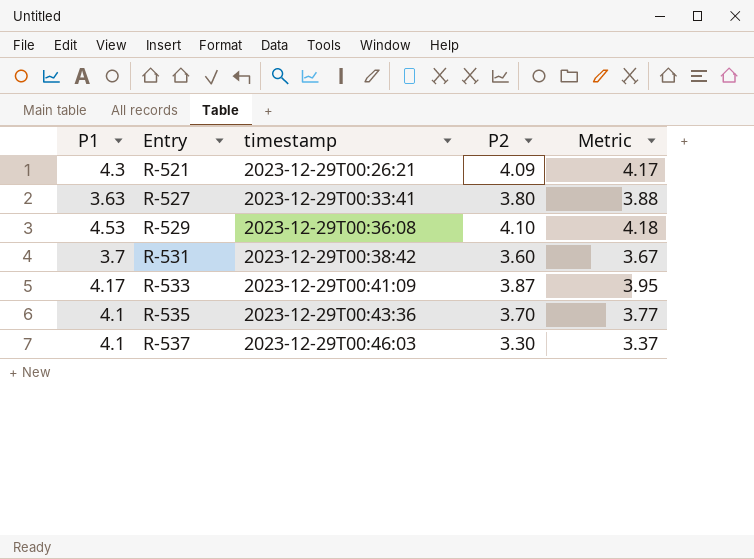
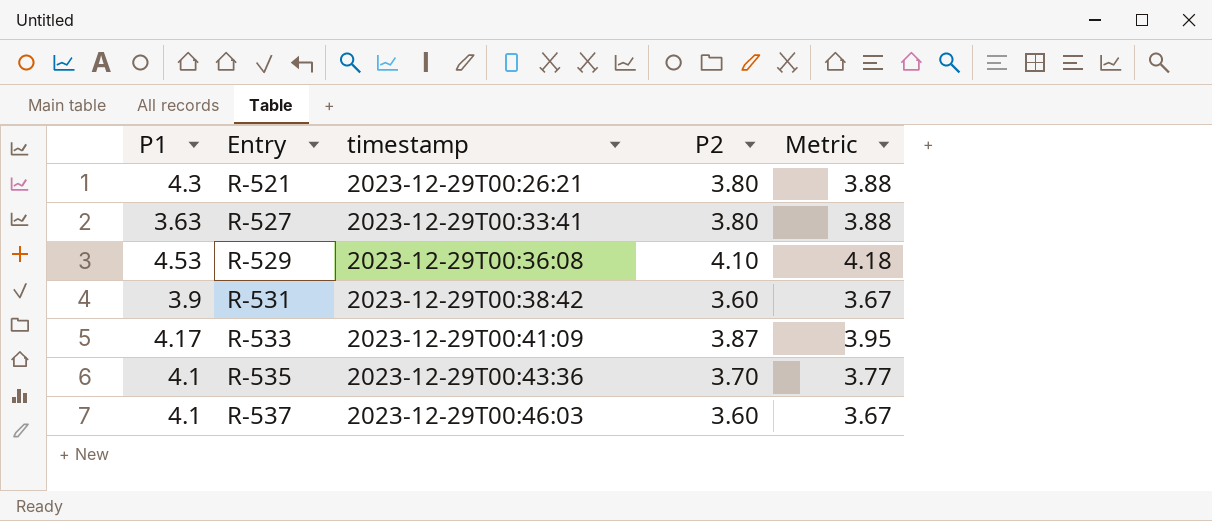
R-521 | P2: 4.09 -> 3.80
R-521 | Metric: 4.17 -> 3.88
R-531 | P1: 3.7 -> 3.9
R-537 | P2: 3.30 -> 3.60
R-537 | Metric: 3.37 -> 3.67

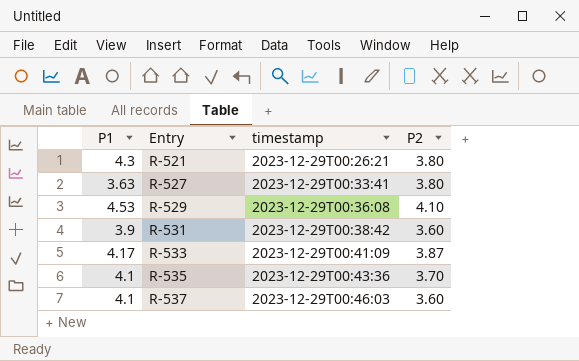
column Metric | formula: [P2] * 1.02 -> none

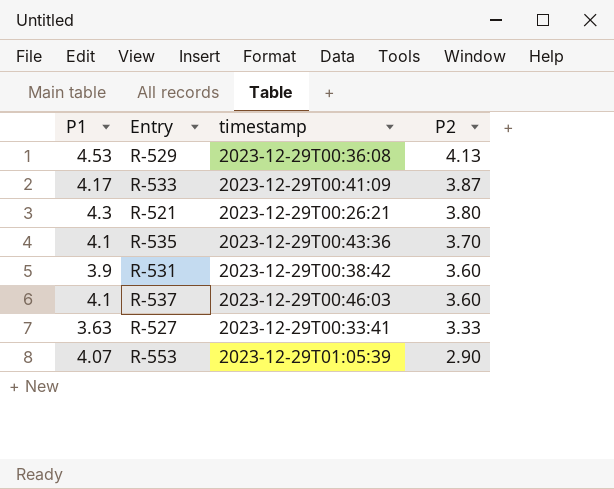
row order: Entry ascending -> P2 descending
R-529 | P2: 4.10 -> 4.13
R-527 | P2: 3.80 -> 3.33
row R-553: none -> 4.07 | 2023-12-29T01:05:39 | 2.90

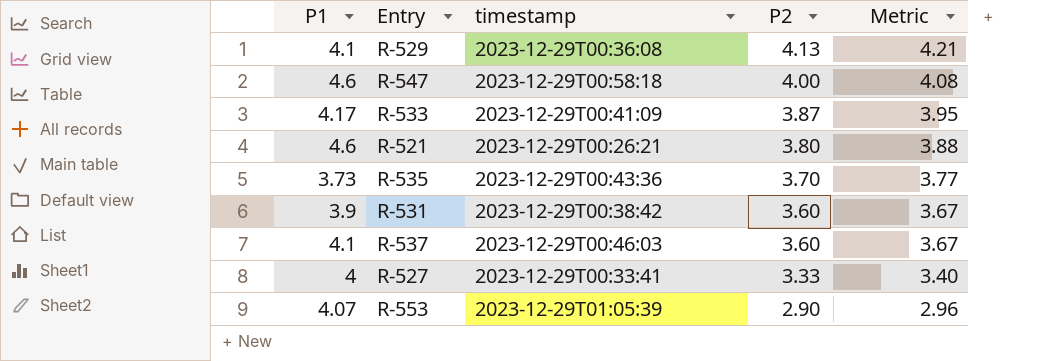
column Metric | formula: none -> [P2] * 1.02
R-529 | P1: 4.53 -> 4.1
row R-547: none -> 4.6 | 2023-12-29T00:58:18 | 4.00 | 4.08
R-521 | P1: 4.3 -> 4.6
R-535 | P1: 4.1 -> 3.73
R-527 | P1: 3.63 -> 4

